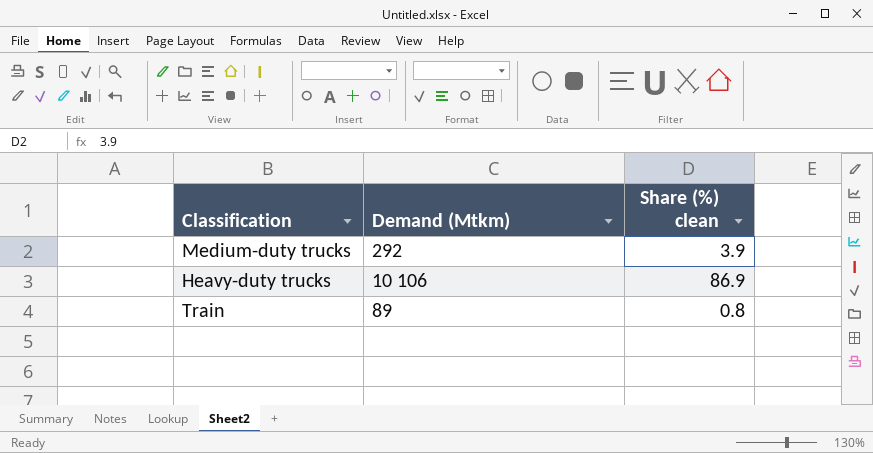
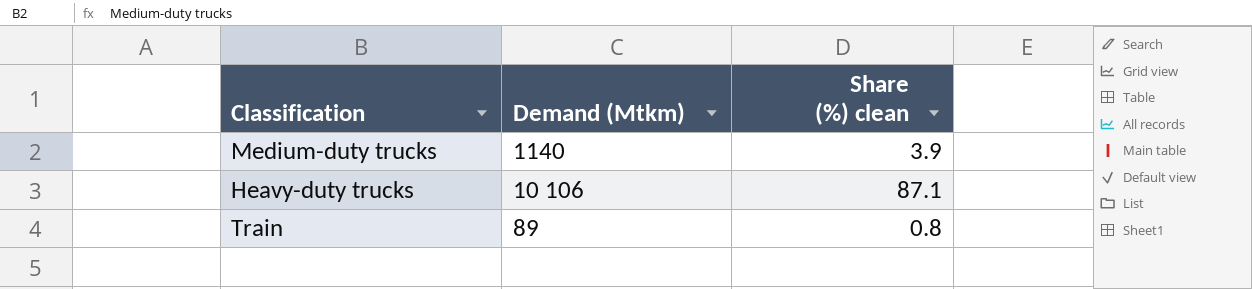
Medium-duty trucks | Demand (Mtkm): 292 -> 1140
Heavy-duty trucks | Share (%) clean: 86.9 -> 87.1

